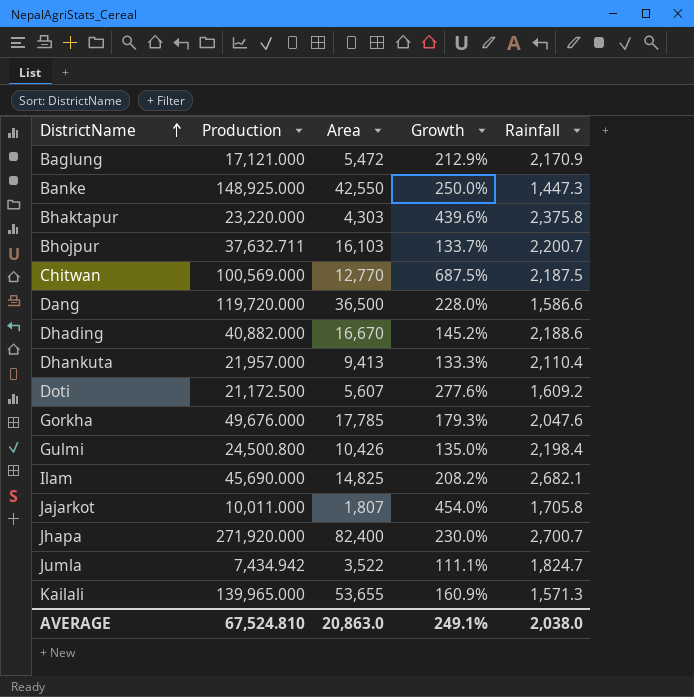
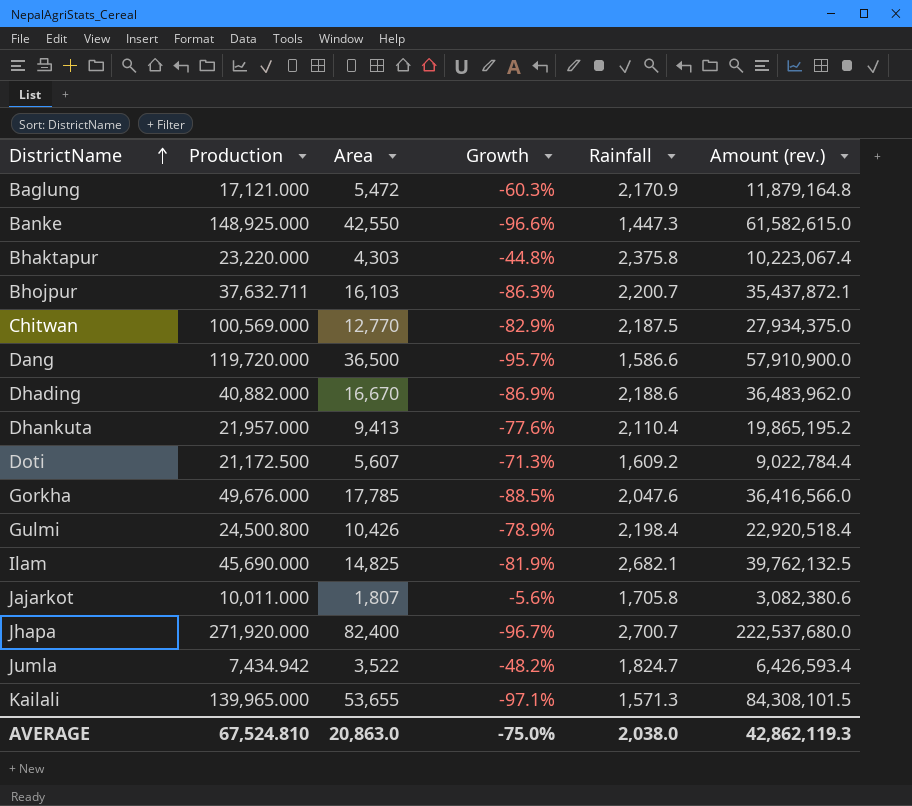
column Growth | formula: ([Production] - [Area]) / [Area] -> ([Rainfall] - [Area]) / [Area]
column Amount (rev.) | formula: none -> [Area] * [Rainfall]
AVERAGE | Growth: 249.1% -> -75.0%

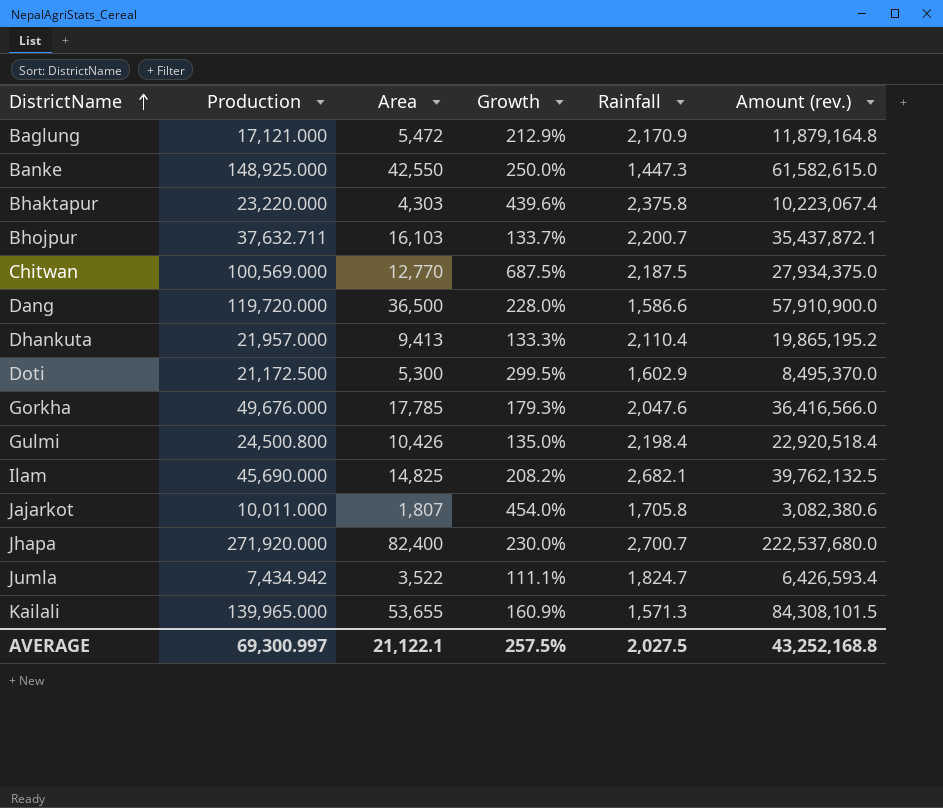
column Growth | formula: ([Rainfall] - [Area]) / [Area] -> ([Production] - [Area]) / [Area]
row Dhading: 40,882.000 | 16,670 | -86.9% | 2,188.6 | 36,483,962.0 -> none
Doti | Area: 5,607 -> 5,300
Doti | Rainfall: 1,609.2 -> 1,602.9
Doti | Amount (rev.): 9,022,784.4 -> 8,495,370.0
AVERAGE | Production: 67,524.810 -> 69,300.997
AVERAGE | Area: 20,863.0 -> 21,122.1
AVERAGE | Growth: -75.0% -> 257.5%
AVERAGE | Rainfall: 2,038.0 -> 2,027.5
AVERAGE | Amount (rev.): 42,862,119.3 -> 43,252,168.8

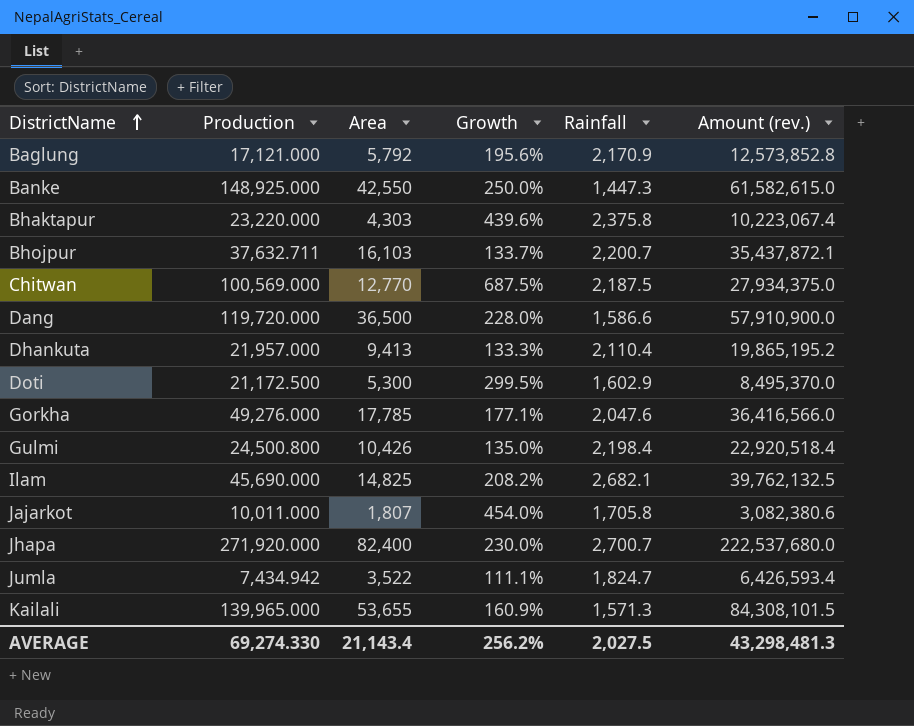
Baglung | Area: 5,472 -> 5,792
Baglung | Growth: 212.9% -> 195.6%
Baglung | Amount (rev.): 11,879,164.8 -> 12,573,852.8
Gorkha | Production: 49,676.000 -> 49,276.000
Gorkha | Growth: 179.3% -> 177.1%
AVERAGE | Production: 69,300.997 -> 69,274.330
AVERAGE | Area: 21,122.1 -> 21,143.4
AVERAGE | Growth: 257.5% -> 256.2%
AVERAGE | Amount (rev.): 43,252,168.8 -> 43,298,481.3

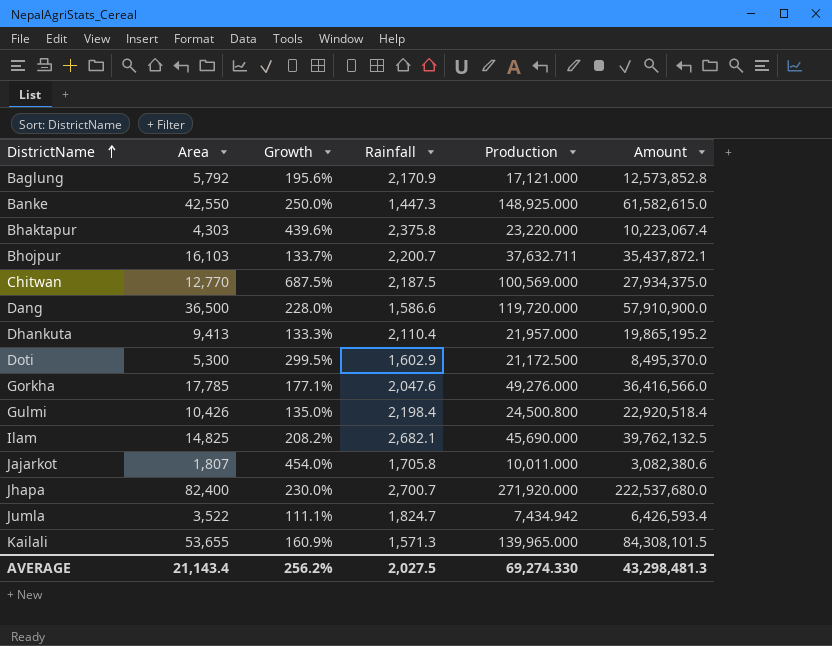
column Production | position: 2 -> 5
column name: Amount (rev.) -> Amount

